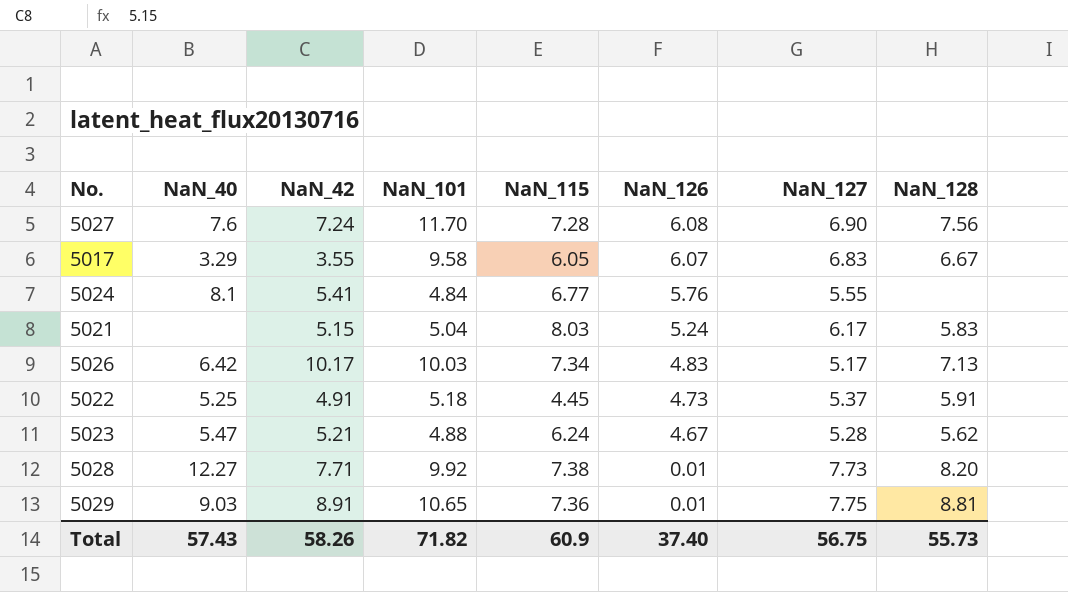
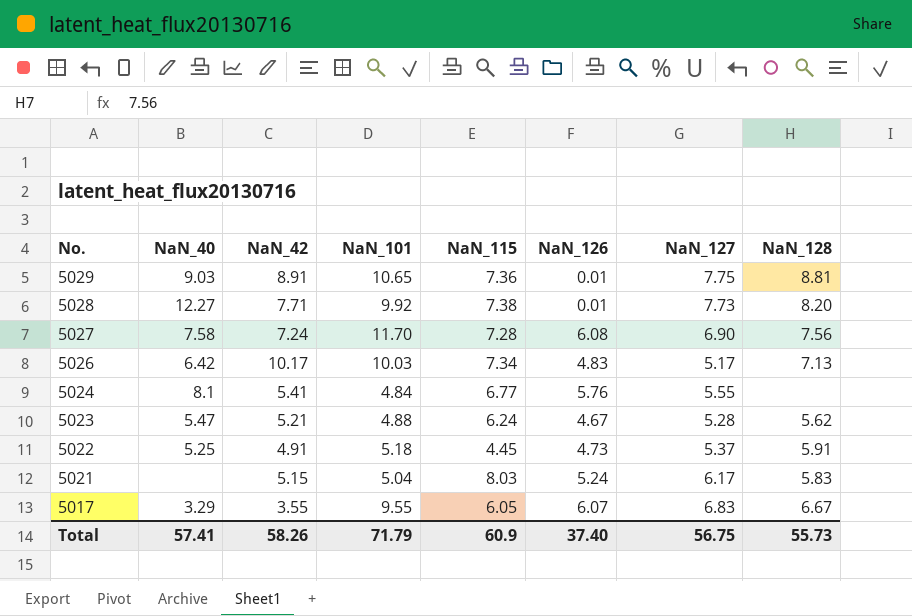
row order: NaN_126 descending -> No. descending
5027 | NaN_40: 7.6 -> 7.58
5017 | NaN_101: 9.58 -> 9.55
Total | NaN_40: 57.43 -> 57.41
Total | NaN_101: 71.82 -> 71.79

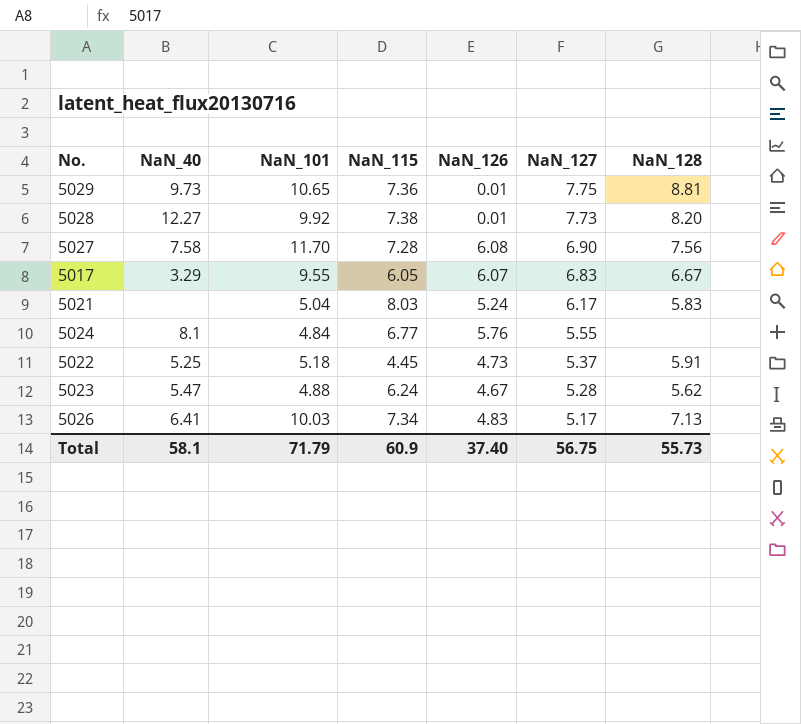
row order: No. descending -> NaN_127 descending
column NaN_42 | position: 3 -> none
5029 | NaN_40: 9.03 -> 9.73
5026 | NaN_40: 6.42 -> 6.41
Total | NaN_40: 57.41 -> 58.1

